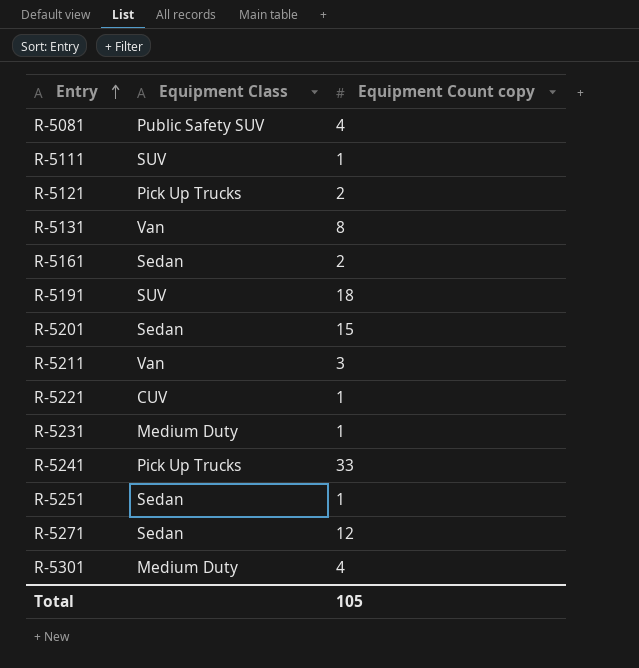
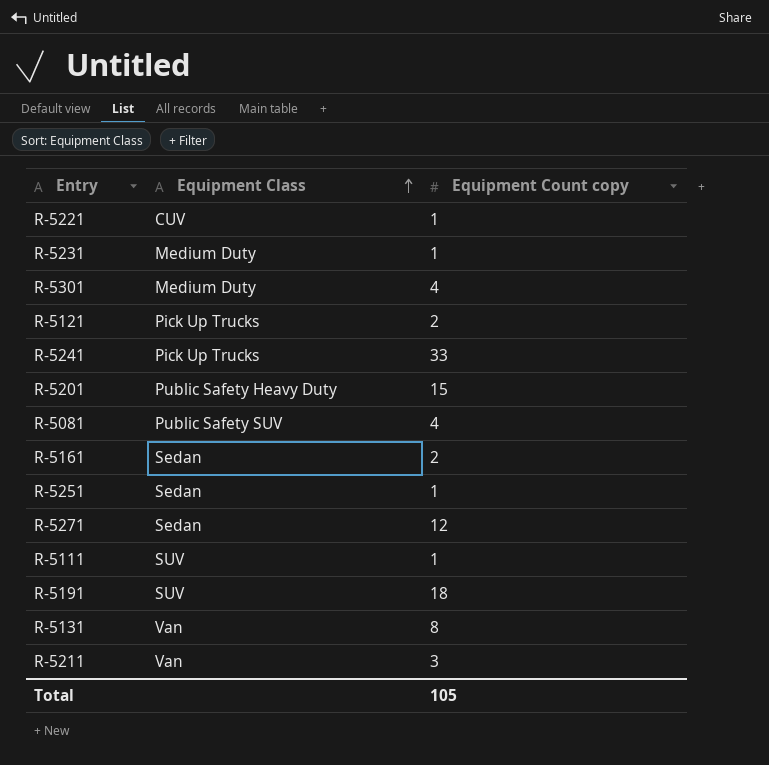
row order: Entry ascending -> Equipment Class ascending
R-5201 | Equipment Class: Sedan -> Public Safety Heavy Duty

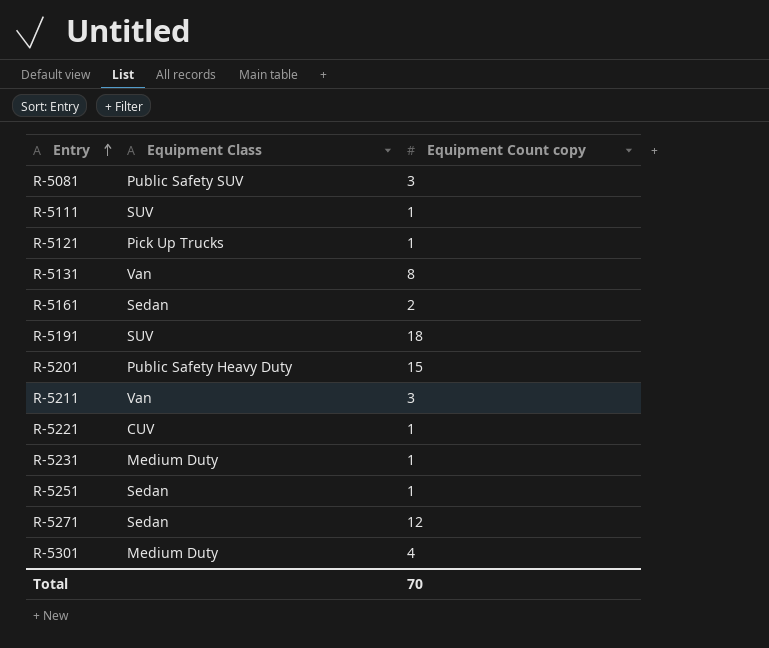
row order: Equipment Class ascending -> Entry ascending
row R-5241: Pick Up Trucks | 33 -> none
R-5081 | Equipment Count copy: 4 -> 3
R-5121 | Equipment Count copy: 2 -> 1
Total | Equipment Count copy: 105 -> 70

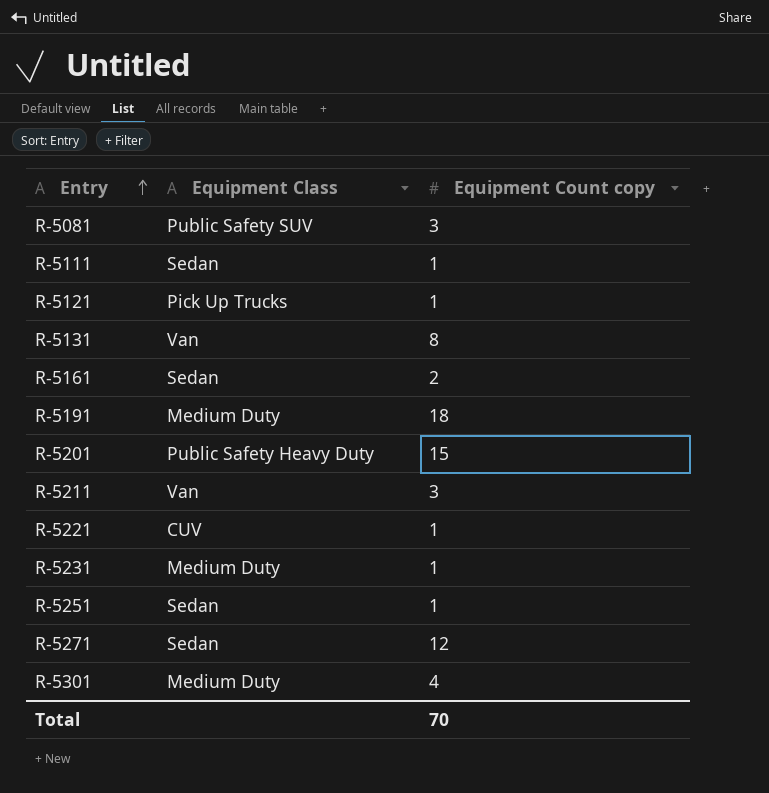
R-5111 | Equipment Class: SUV -> Sedan
R-5191 | Equipment Class: SUV -> Medium Duty

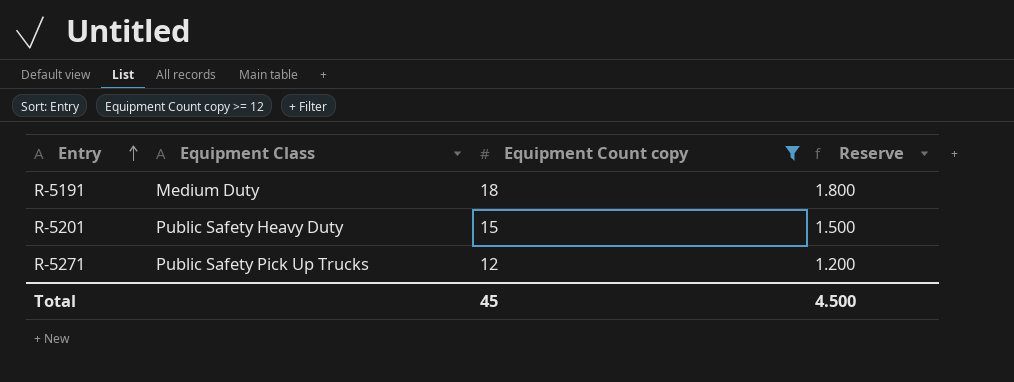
filter: none -> Equipment Count copy >= 12
column Reserve | formula: none -> [Equipment Count copy] * 0.1
R-5271 | Equipment Class: Sedan -> Public Safety Pick Up Trucks
Total | Equipment Count copy: 70 -> 45

